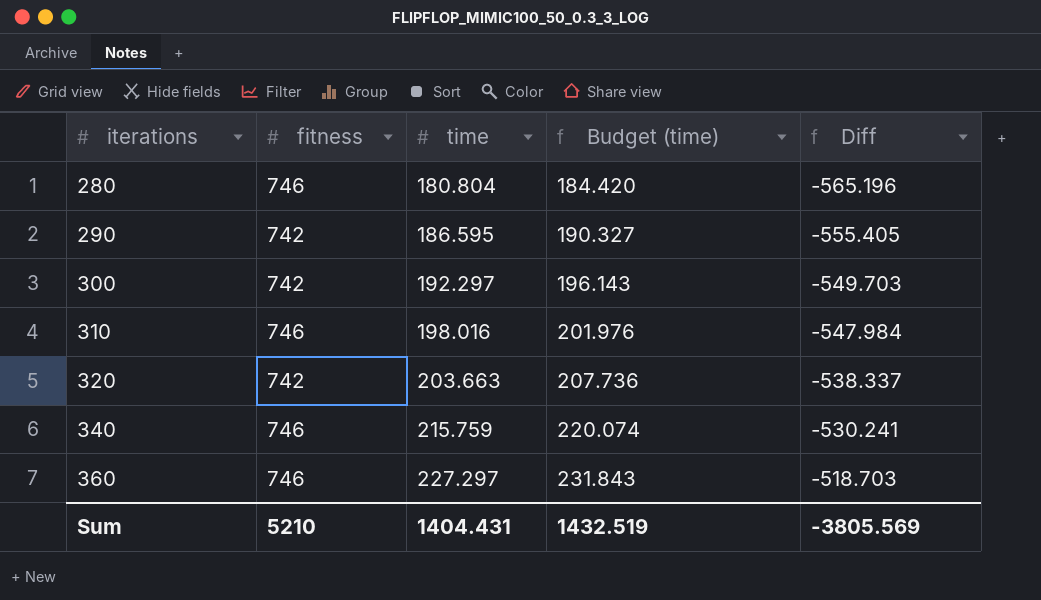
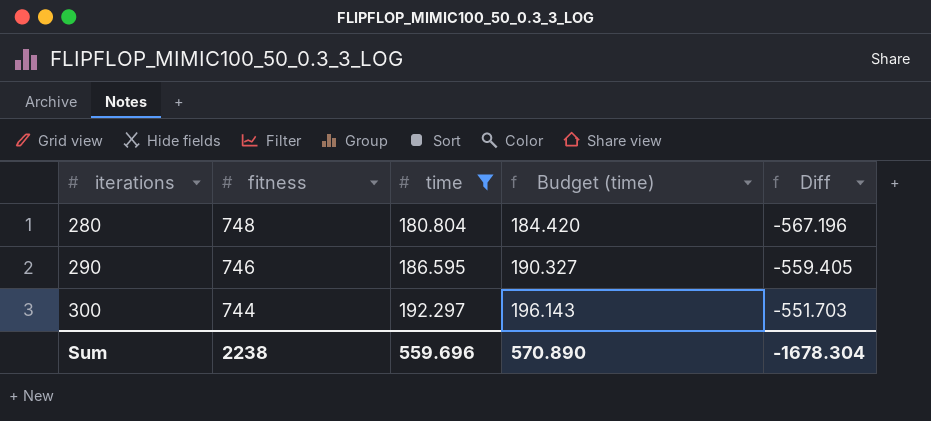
filter: none -> time <= 192.297
280 | fitness: 746 -> 748
280 | Diff: -565.196 -> -567.196
290 | fitness: 742 -> 746
290 | Diff: -555.405 -> -559.405
300 | fitness: 742 -> 744
300 | Diff: -549.703 -> -551.703
Sum | fitness: 5210 -> 2238
Sum | time: 1404.431 -> 559.696
Sum | Budget (time): 1432.519 -> 570.890
Sum | Diff: -3805.569 -> -1678.304

